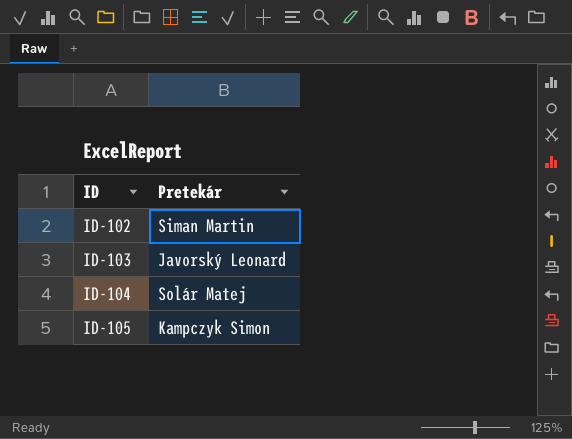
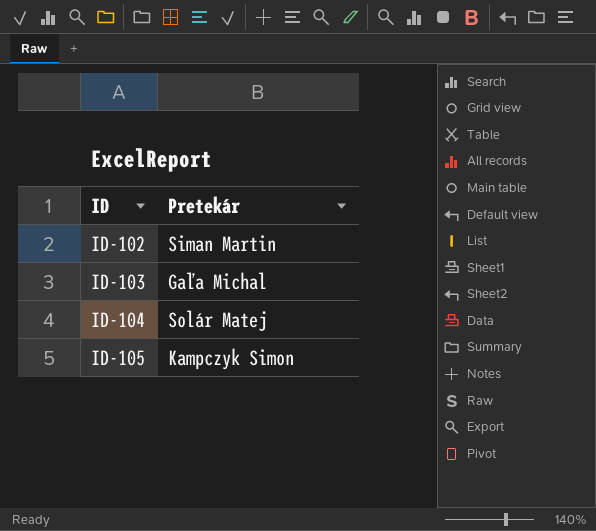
ID-103 | Pretekár: Javorský Leonard -> Gaľa Michal

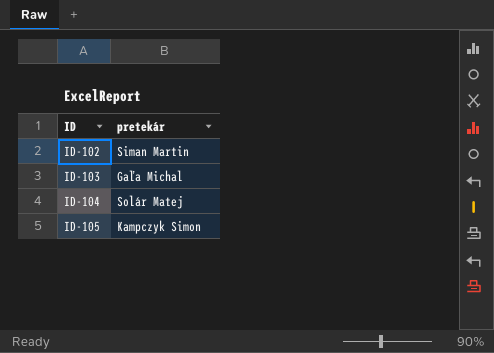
column name: Pretekár -> pretekár

